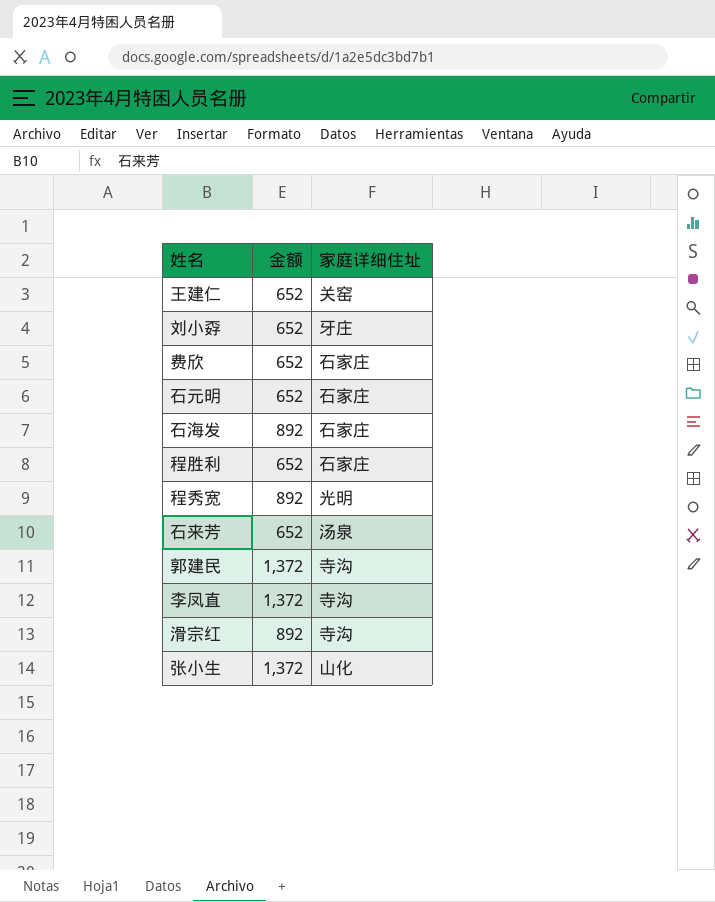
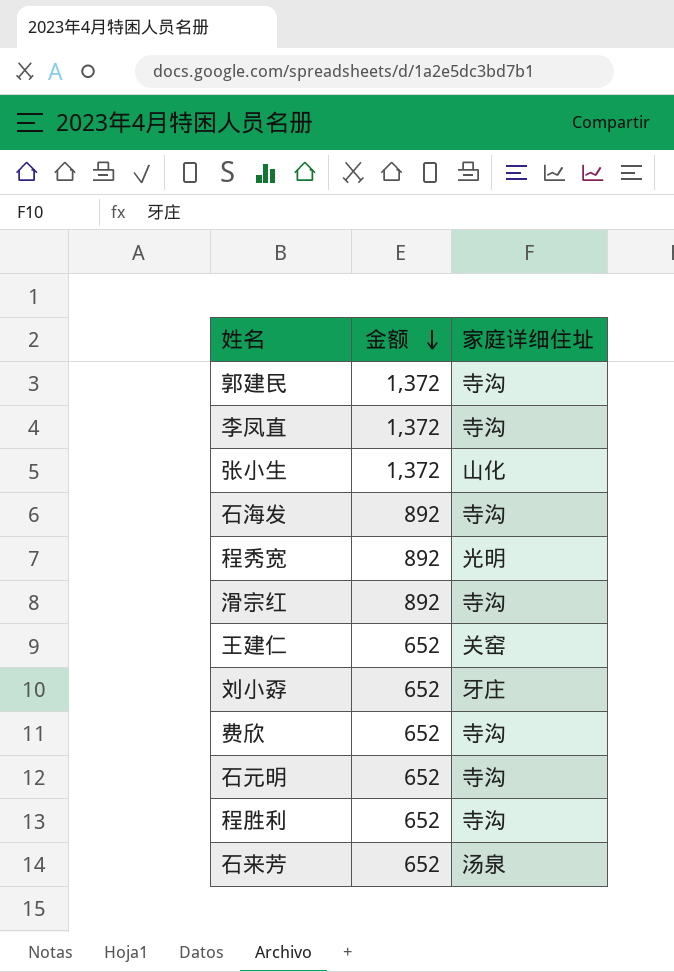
row order: none -> 金额 descending
石海发 | 家庭详细住址: 石家庄 -> 寺沟
费欣 | 家庭详细住址: 石家庄 -> 寺沟
石元明 | 家庭详细住址: 石家庄 -> 寺沟
程胜利 | 家庭详细住址: 石家庄 -> 寺沟

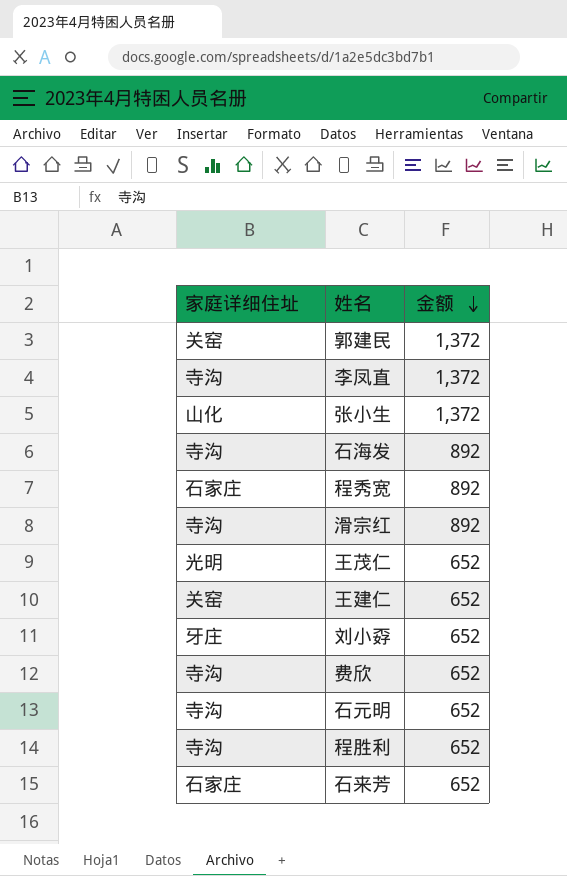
column 家庭详细住址 | position: 3 -> 1
郭建民 | 家庭详细住址: 寺沟 -> 关窑
程秀宽 | 家庭详细住址: 光明 -> 石家庄
row 王茂仁: none -> 光明 | 652
石来芳 | 家庭详细住址: 汤泉 -> 石家庄

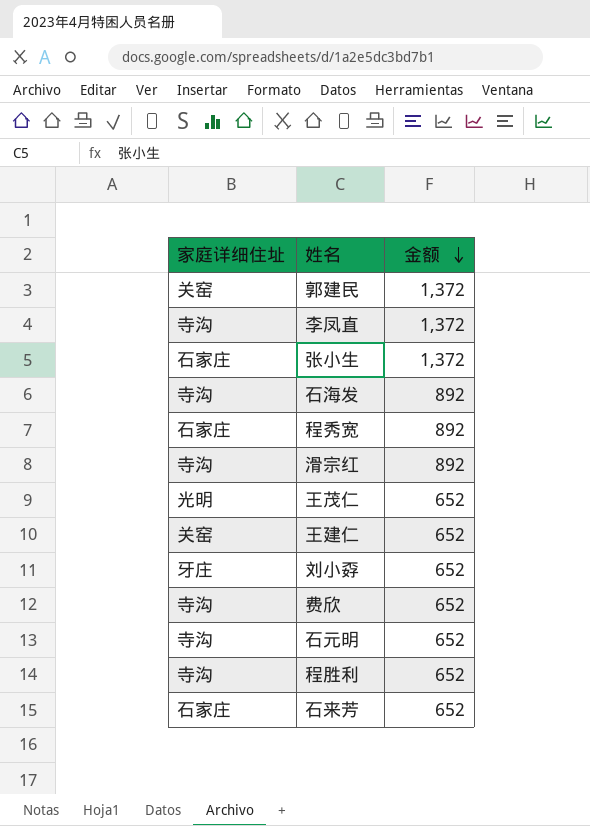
张小生 | 家庭详细住址: 山化 -> 石家庄

